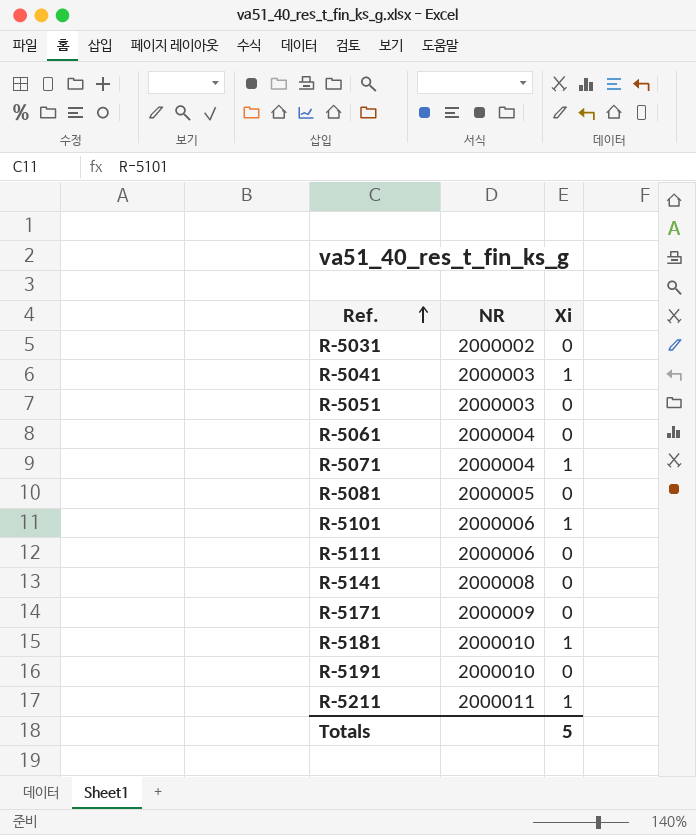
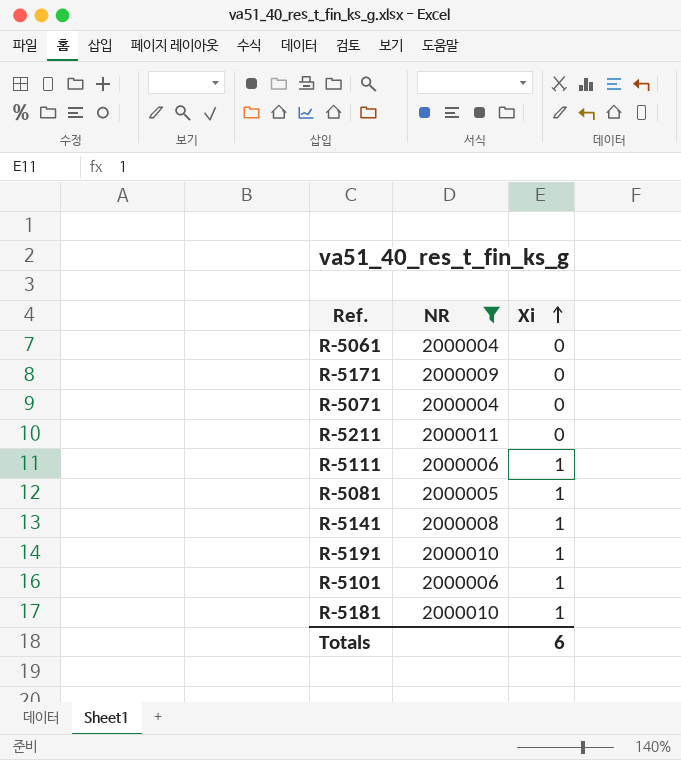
filter: none -> NR >= 2000004
row order: Ref. ascending -> Xi ascending
R-5071 | Xi: 1 -> 0
R-5211 | Xi: 1 -> 0
R-5111 | Xi: 0 -> 1
R-5081 | Xi: 0 -> 1
R-5141 | Xi: 0 -> 1
R-5191 | Xi: 0 -> 1
Totals | Xi: 5 -> 6

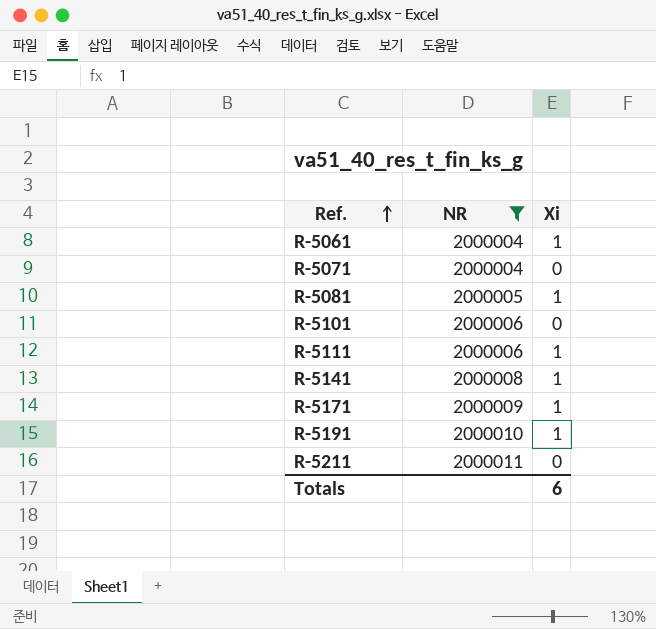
row order: Xi ascending -> Ref. ascending
row R-5181: 2000010 | 1 -> none
R-5061 | Xi: 0 -> 1
R-5101 | Xi: 1 -> 0
R-5171 | Xi: 0 -> 1

